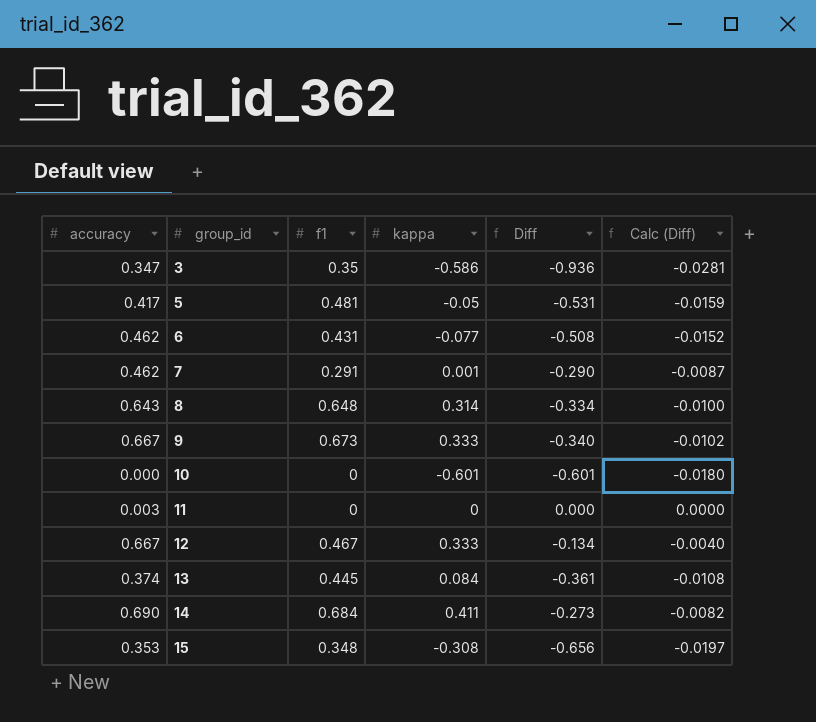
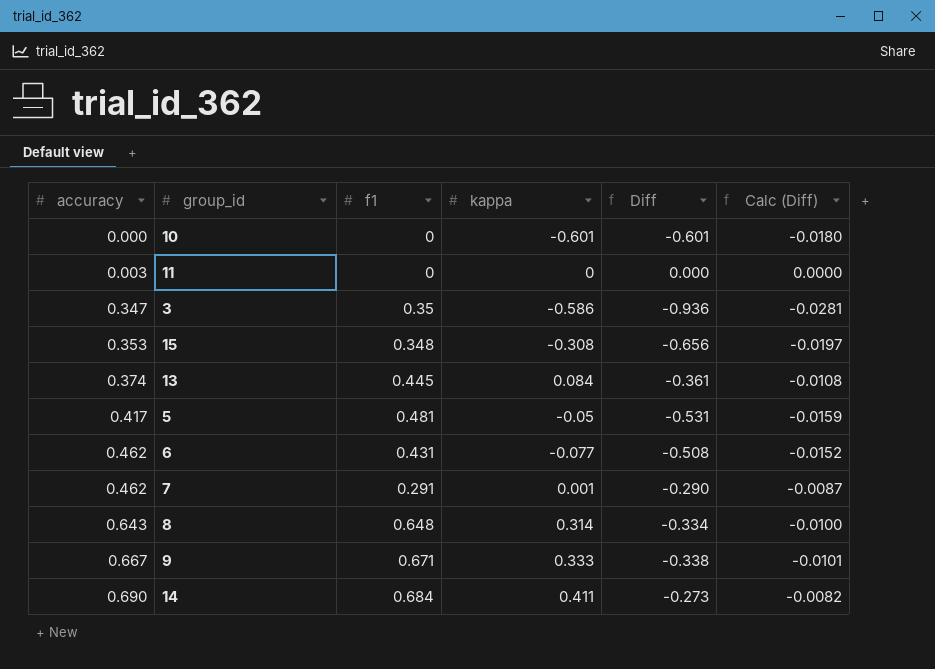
row order: group_id ascending -> accuracy ascending
row 12: 0.667 | 0.467 | 0.333 | -0.134 | -0.0040 -> none
9 | f1: 0.673 -> 0.671
9 | Diff: -0.340 -> -0.338
9 | Calc (Diff): -0.0102 -> -0.0101

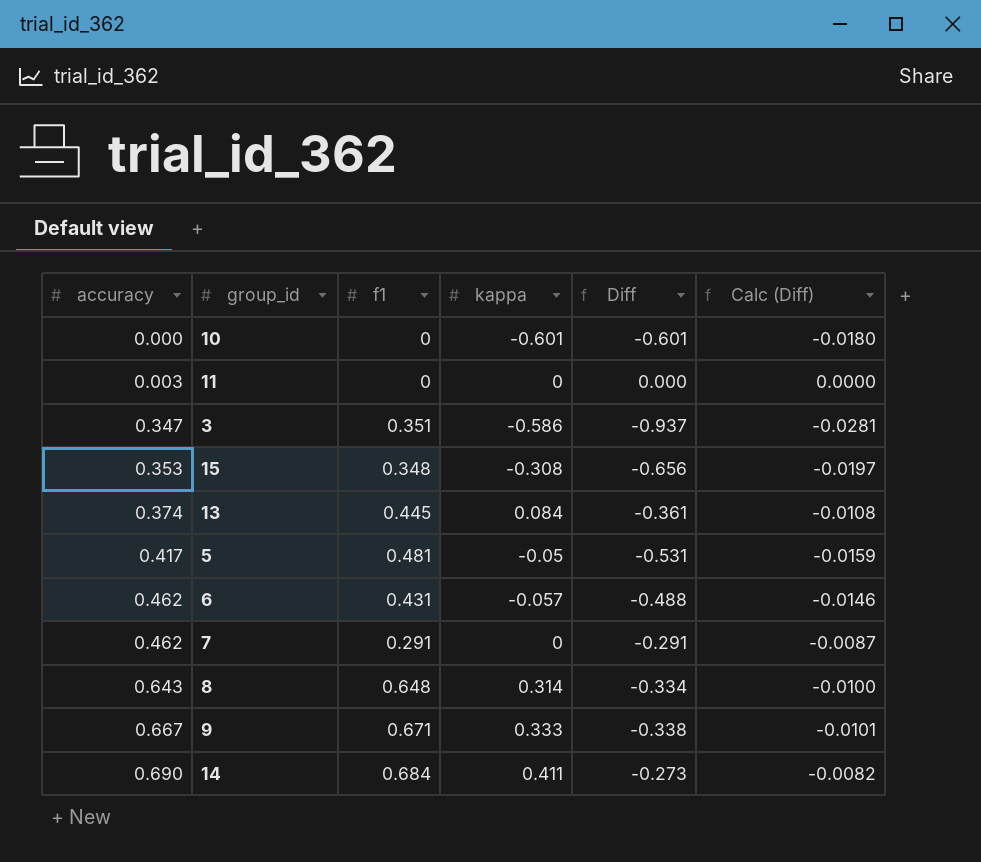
3 | f1: 0.35 -> 0.351
3 | Diff: -0.936 -> -0.937
6 | kappa: -0.077 -> -0.057
6 | Diff: -0.508 -> -0.488
6 | Calc (Diff): -0.0152 -> -0.0146
7 | kappa: 0.001 -> 0
7 | Diff: -0.290 -> -0.291

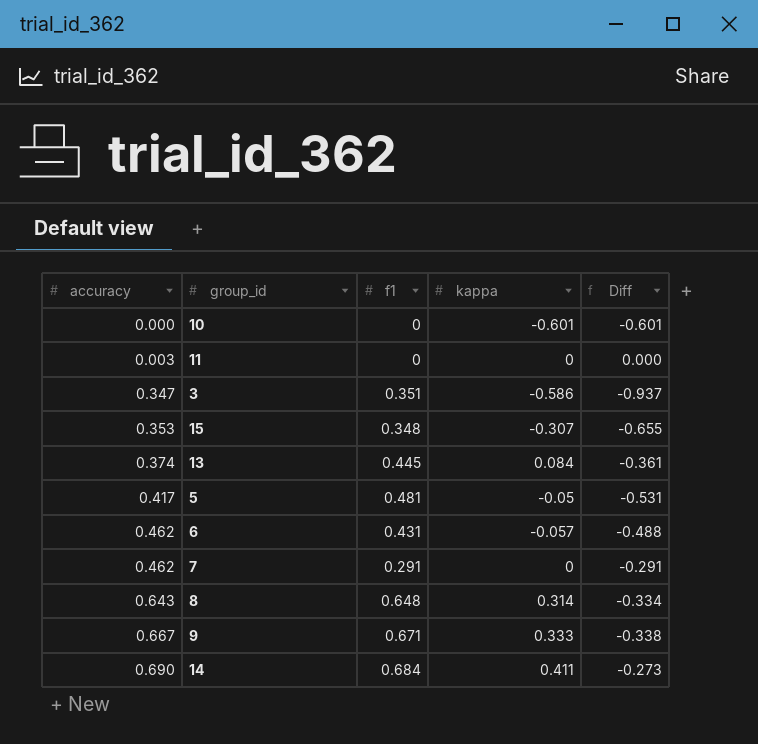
column Calc (Diff) | formula: [Diff] * 0.03 -> none
15 | kappa: -0.308 -> -0.307
15 | Diff: -0.656 -> -0.655

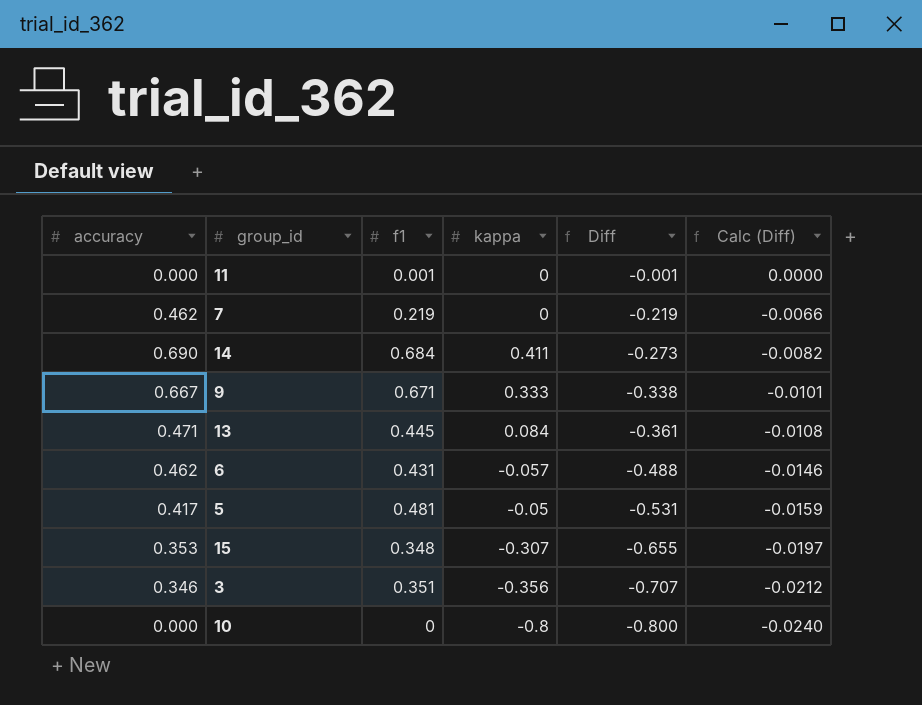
row order: accuracy ascending -> Diff descending
column Calc (Diff) | formula: none -> [Diff] * 0.03
row 8: 0.643 | 0.648 | 0.314 | -0.334 -> none
11 | accuracy: 0.003 -> 0.000
11 | f1: 0 -> 0.001
11 | Diff: 0.000 -> -0.001
7 | f1: 0.291 -> 0.219
7 | Diff: -0.291 -> -0.219
13 | accuracy: 0.374 -> 0.471
3 | accuracy: 0.347 -> 0.346
3 | kappa: -0.586 -> -0.356
3 | Diff: -0.937 -> -0.707
10 | kappa: -0.601 -> -0.8
10 | Diff: -0.601 -> -0.800

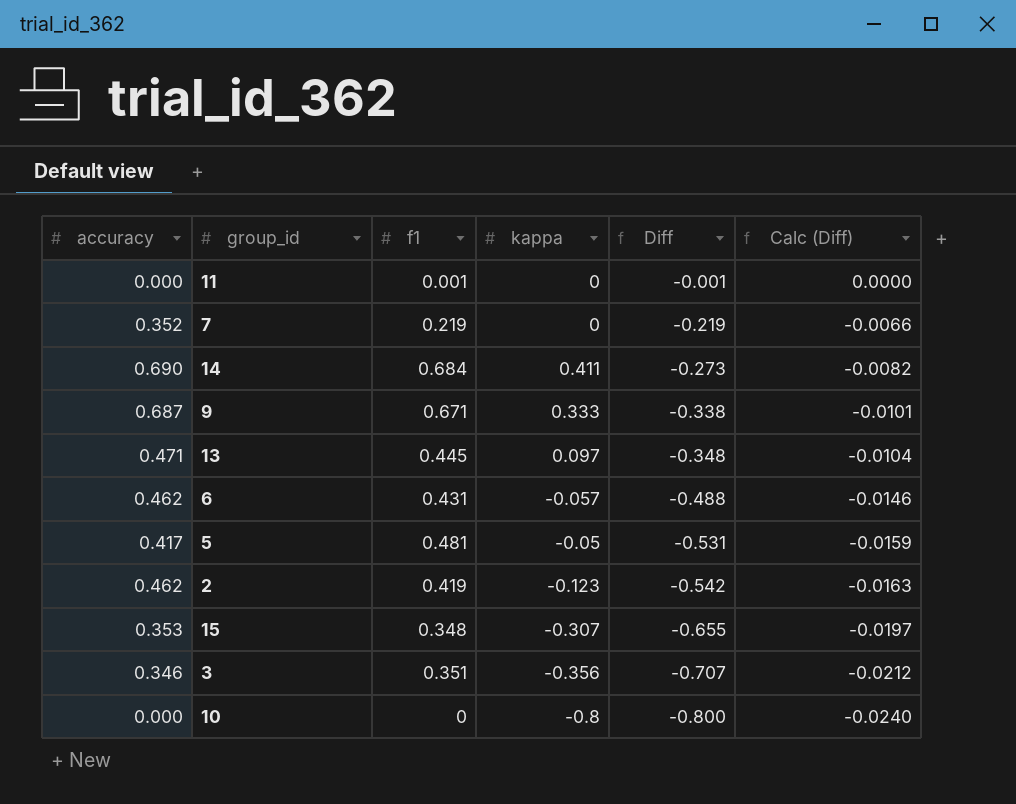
7 | accuracy: 0.462 -> 0.352
9 | accuracy: 0.667 -> 0.687
13 | kappa: 0.084 -> 0.097
13 | Diff: -0.361 -> -0.348
13 | Calc (Diff): -0.0108 -> -0.0104
row 2: none -> 0.462 | 0.419 | -0.123 | -0.542 | -0.0163

